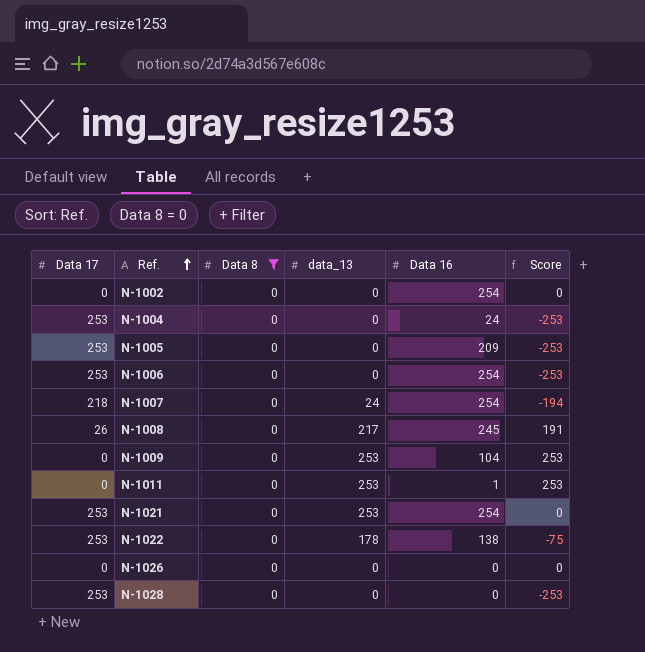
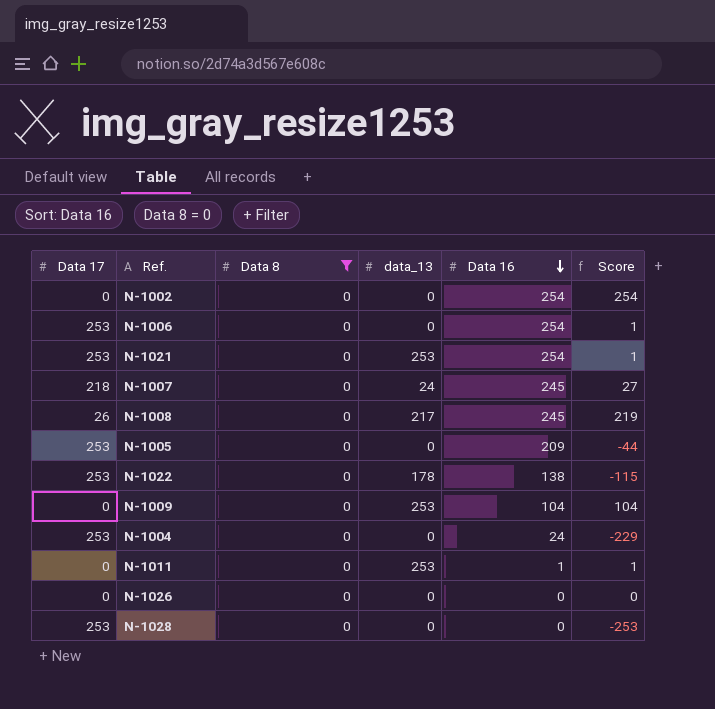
row order: Ref. ascending -> Data 16 descending
column Score | formula: [data_13] - [Data 17] -> [Data 16] - [Data 17]
N-1007 | Data 16: 254 -> 245

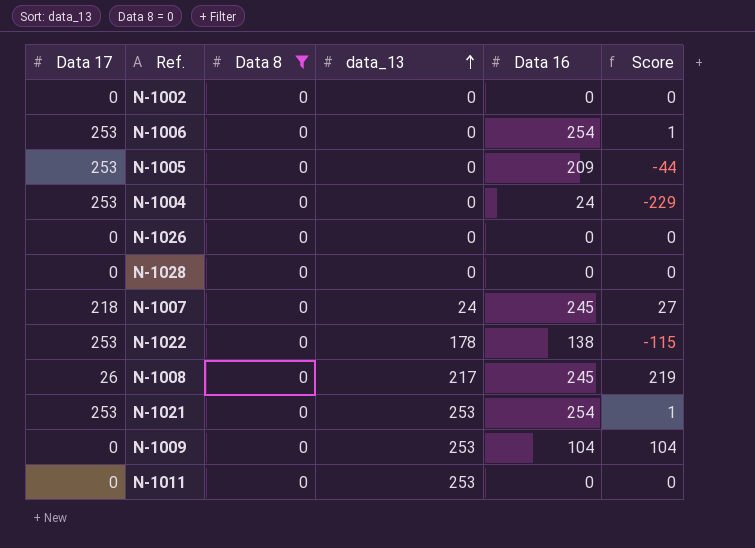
row order: Data 16 descending -> data_13 ascending
N-1002 | Data 16: 254 -> 0
N-1002 | Score: 254 -> 0
N-1028 | Data 17: 253 -> 0
N-1028 | Score: -253 -> 0
N-1011 | Data 16: 1 -> 0
N-1011 | Score: 1 -> 0

